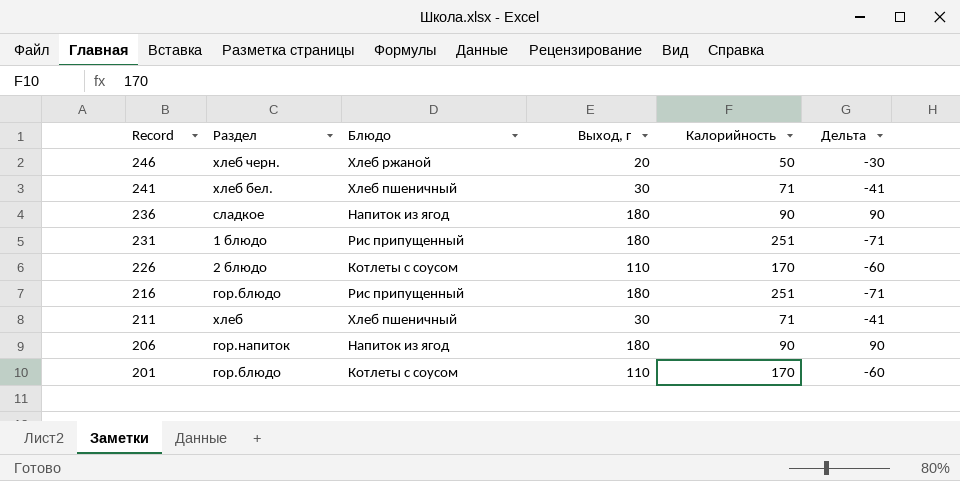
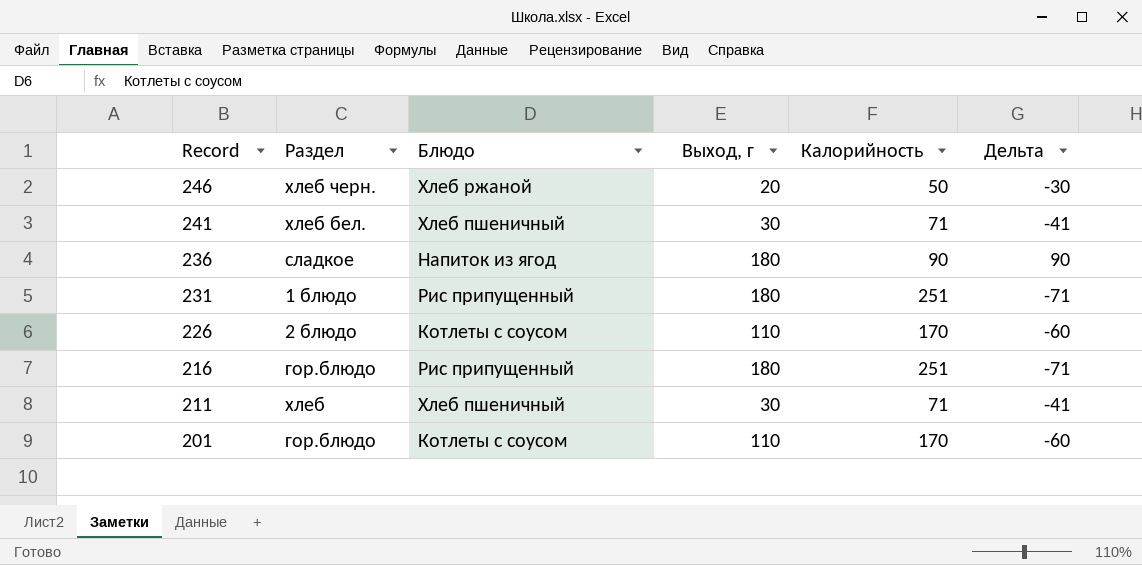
row 206: гор.напиток | Напиток из ягод | 180 | 90 | 90 -> none

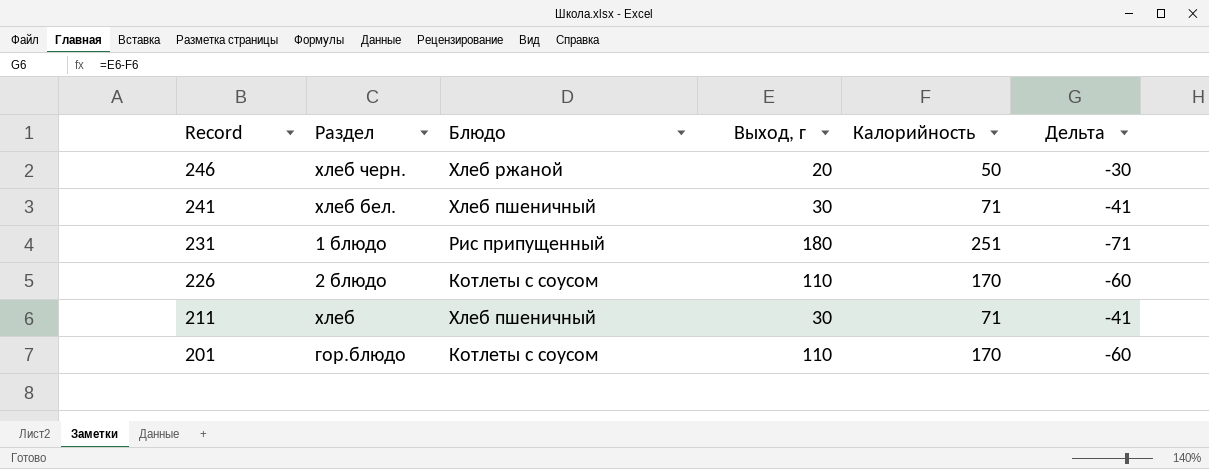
row 236: сладкое | Напиток из ягод | 180 | 90 | 90 -> none
row 216: гор.блюдо | Рис припущенный | 180 | 251 | -71 -> none

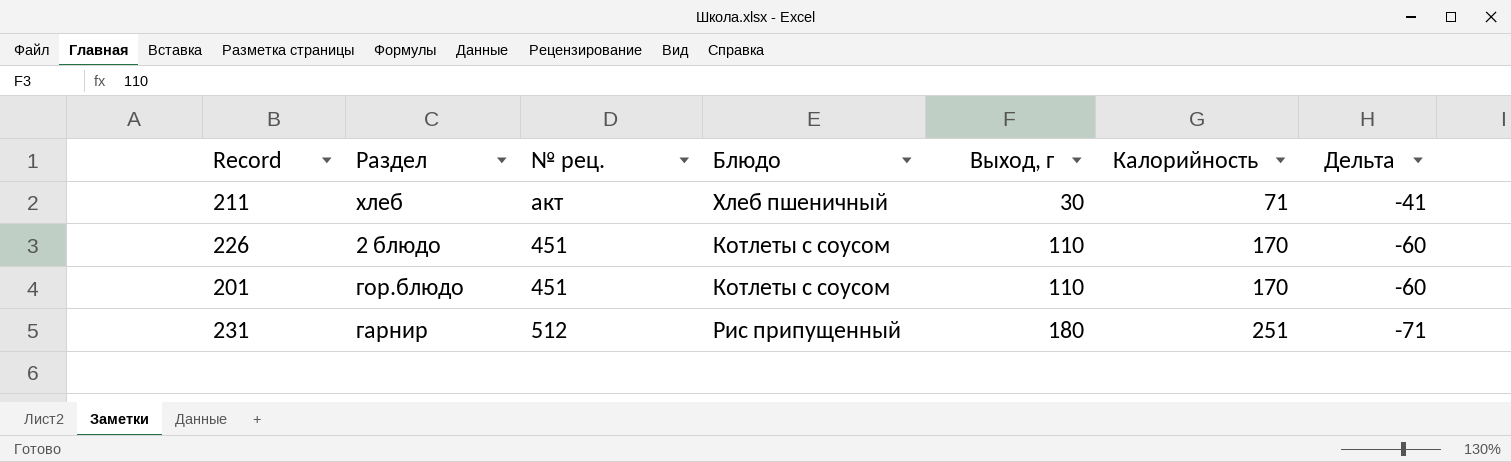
row order: Record descending -> Выход, г ascending
column № рец. | position: none -> 3
row 246: хлеб черн. | Хлеб ржаной | 20 | 50 | -30 -> none
row 241: хлеб бел. | Хлеб пшеничный | 30 | 71 | -41 -> none
231 | Раздел: 1 блюдо -> гарнир

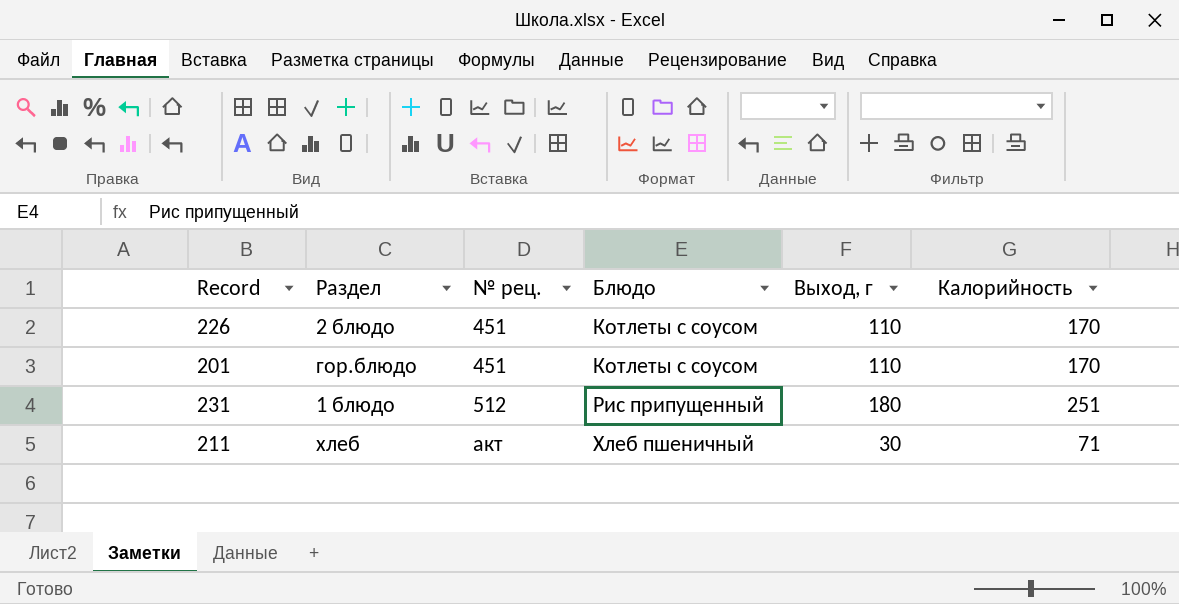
row order: Выход, г ascending -> № рец. ascending
column Дельта | formula: [Выход, г] - [Калорийность] -> none
231 | Раздел: гарнир -> 1 блюдо

